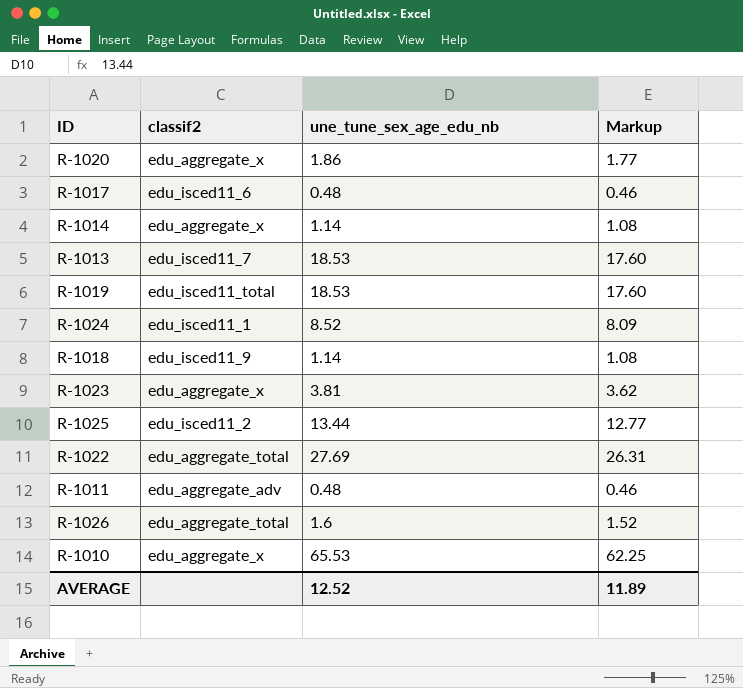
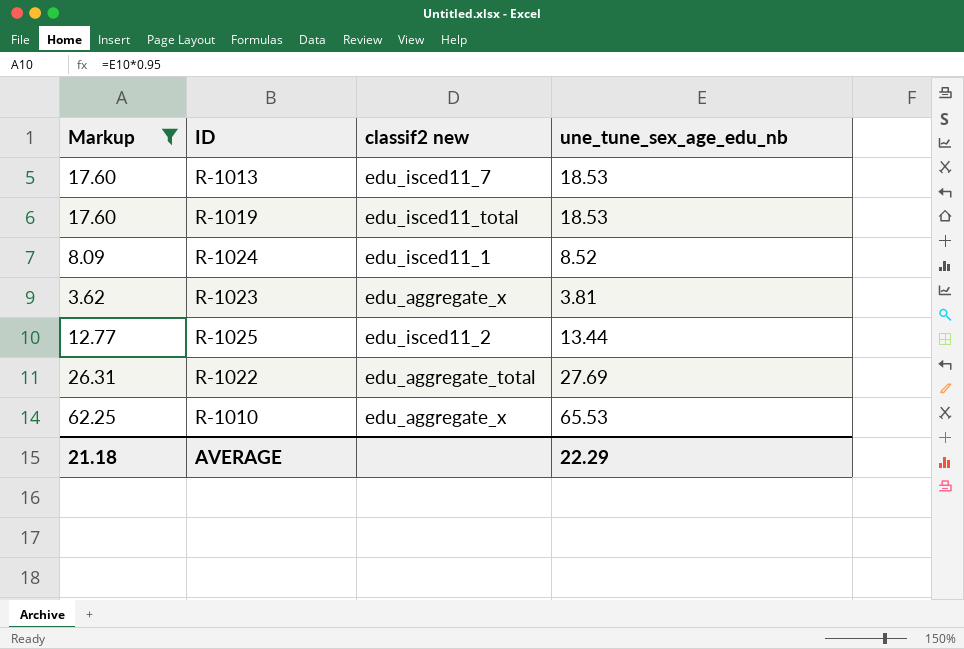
filter: none -> Markup >= 3.62
column Markup | position: 4 -> 1
column name: classif2 -> classif2 new
AVERAGE | Markup: 11.89 -> 21.18
AVERAGE | une_tune_sex_age_edu_nb: 12.52 -> 22.29

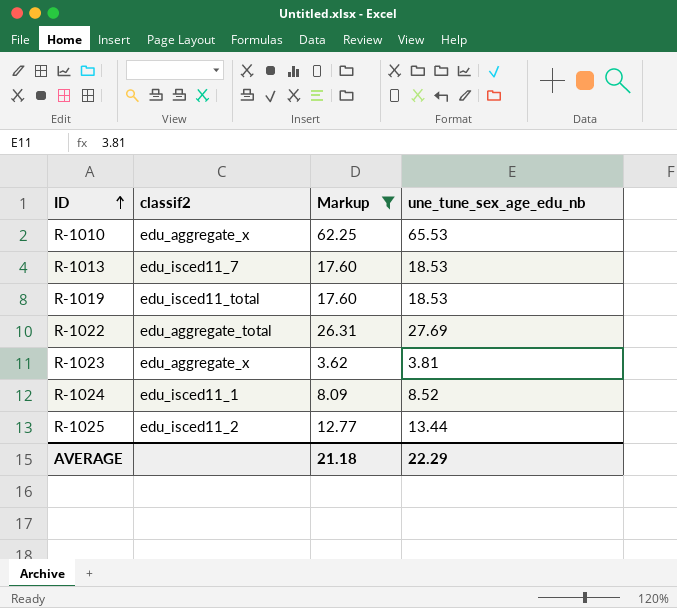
row order: none -> ID ascending
column name: classif2 new -> classif2
column Markup | position: 1 -> 3

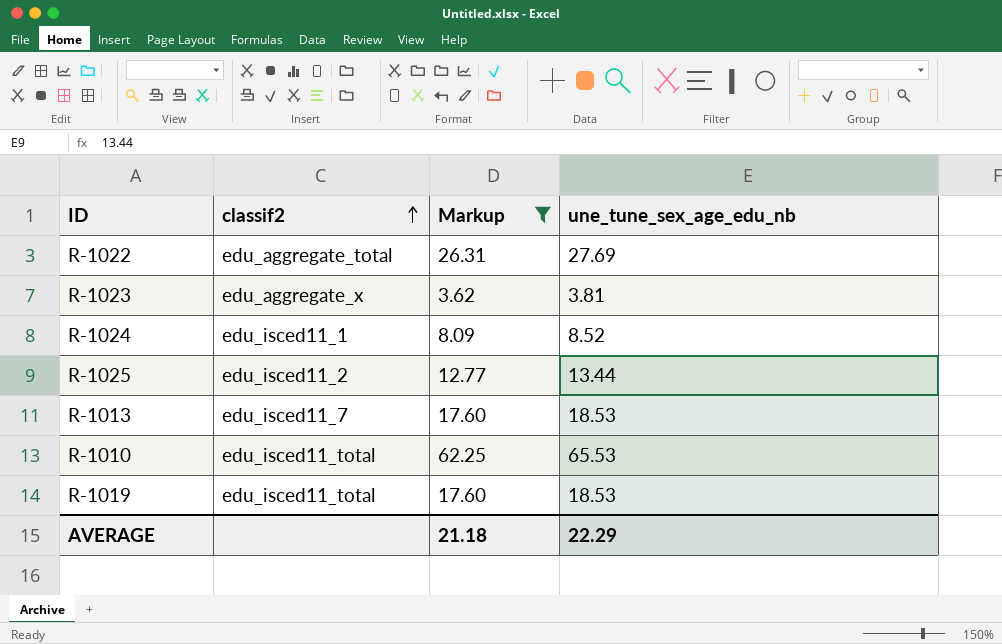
row order: ID ascending -> classif2 ascending
R-1010 | classif2: edu_aggregate_x -> edu_isced11_total

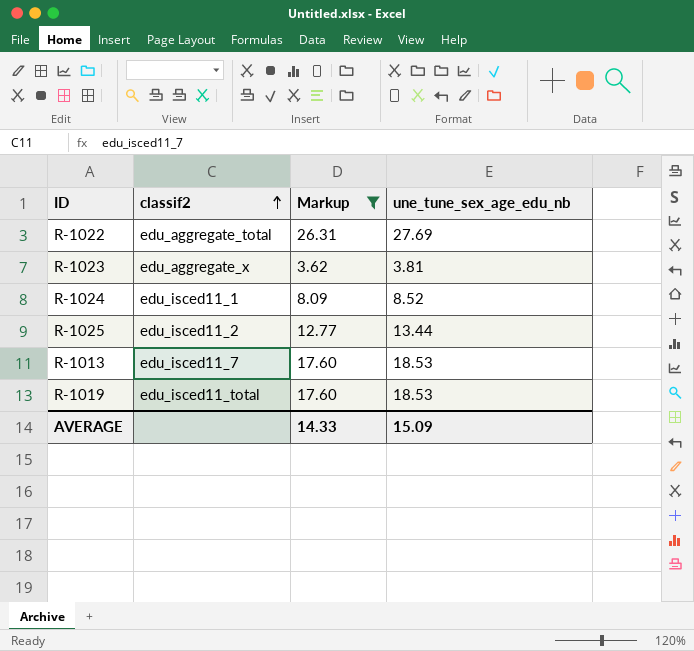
row R-1010: edu_isced11_total | 62.25 | 65.53 -> none
AVERAGE | Markup: 21.18 -> 14.33
AVERAGE | une_tune_sex_age_edu_nb: 22.29 -> 15.09

